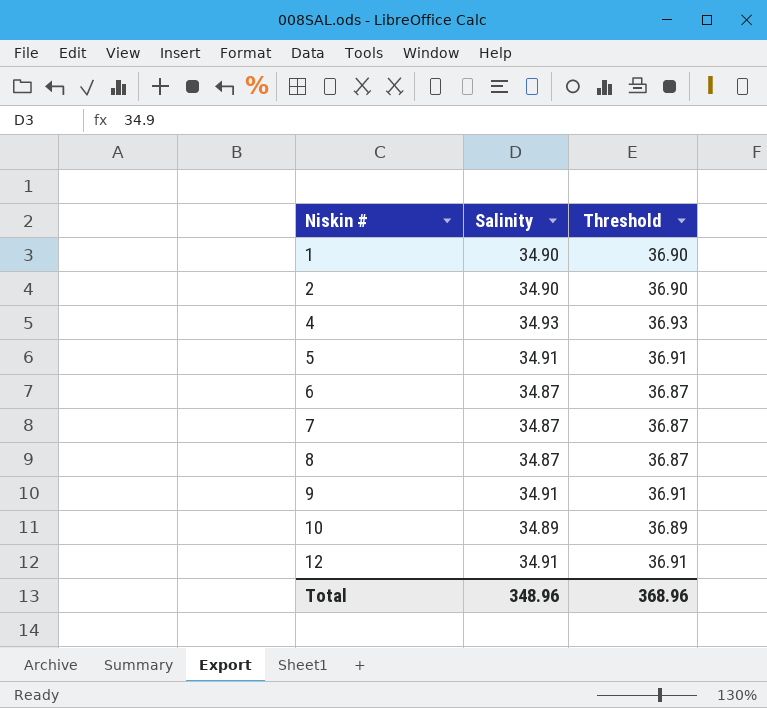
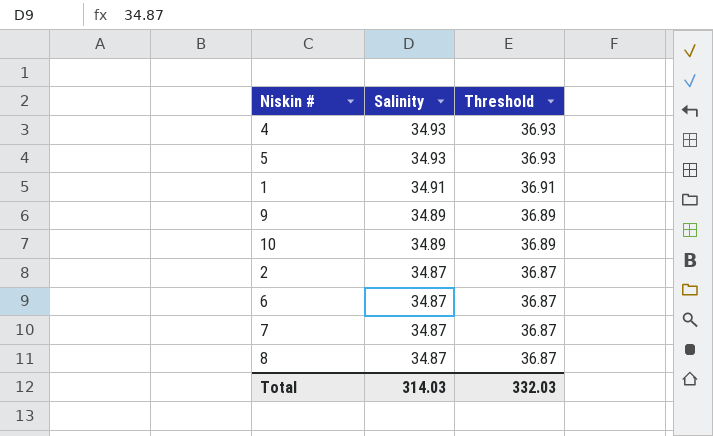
row order: Niskin # ascending -> Salinity descending
row 12: 34.91 | 36.91 -> none
5 | Salinity: 34.91 -> 34.93
5 | Threshold: 36.91 -> 36.93
1 | Salinity: 34.90 -> 34.91
1 | Threshold: 36.90 -> 36.91
9 | Salinity: 34.91 -> 34.89
9 | Threshold: 36.91 -> 36.89
2 | Salinity: 34.90 -> 34.87
2 | Threshold: 36.90 -> 36.87
Total | Salinity: 348.96 -> 314.03
Total | Threshold: 368.96 -> 332.03

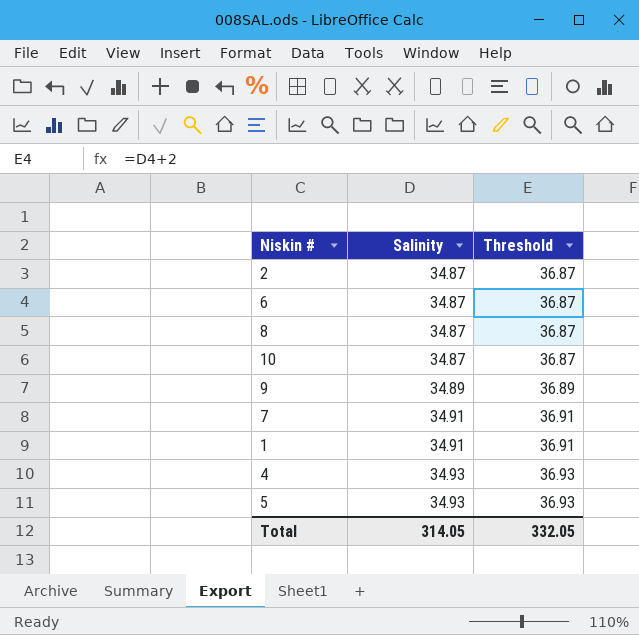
row order: Salinity descending -> Salinity ascending
10 | Salinity: 34.89 -> 34.87
10 | Threshold: 36.89 -> 36.87
7 | Salinity: 34.87 -> 34.91
7 | Threshold: 36.87 -> 36.91
Total | Salinity: 314.03 -> 314.05
Total | Threshold: 332.03 -> 332.05

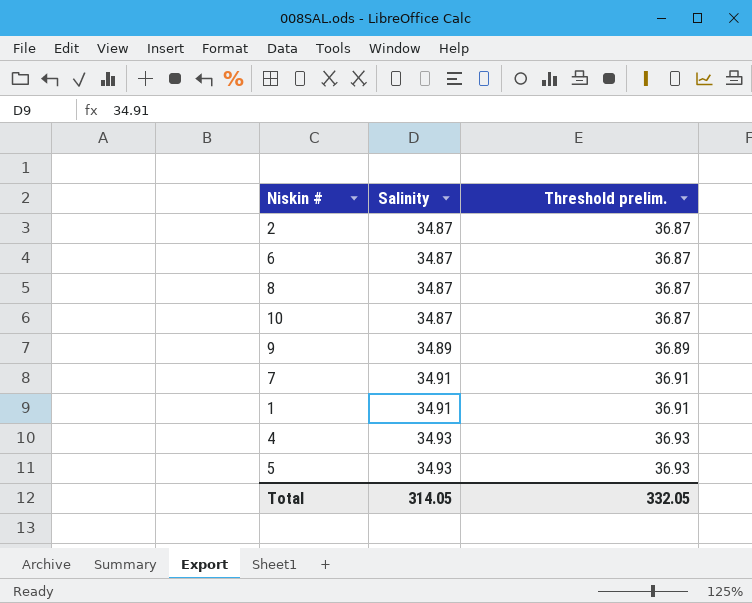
column name: Threshold -> Threshold prelim.

